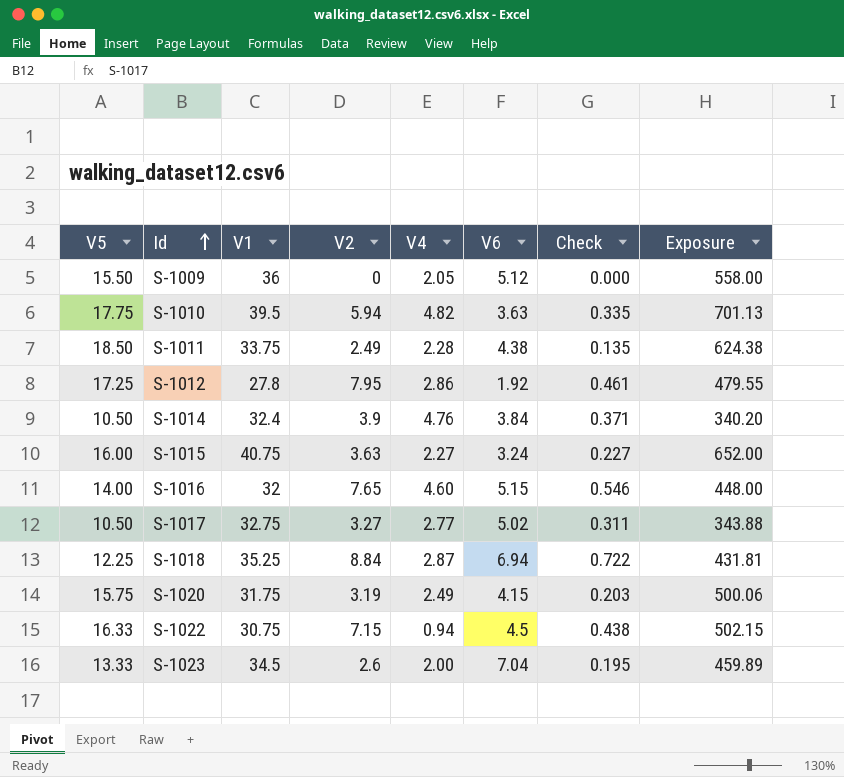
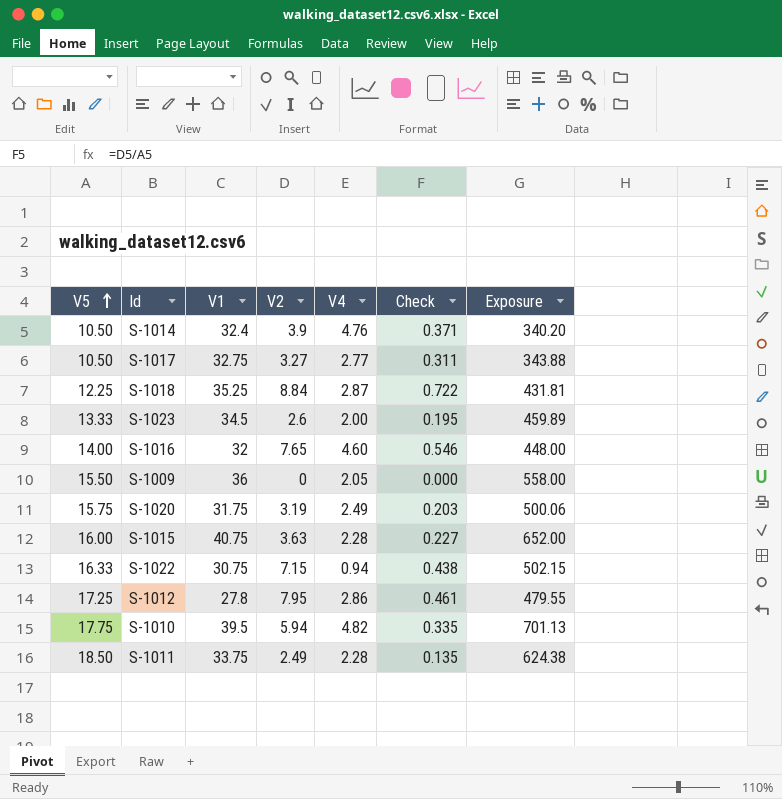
row order: Id ascending -> V5 ascending
column V6 | position: 6 -> none
S-1015 | V4: 2.27 -> 2.28

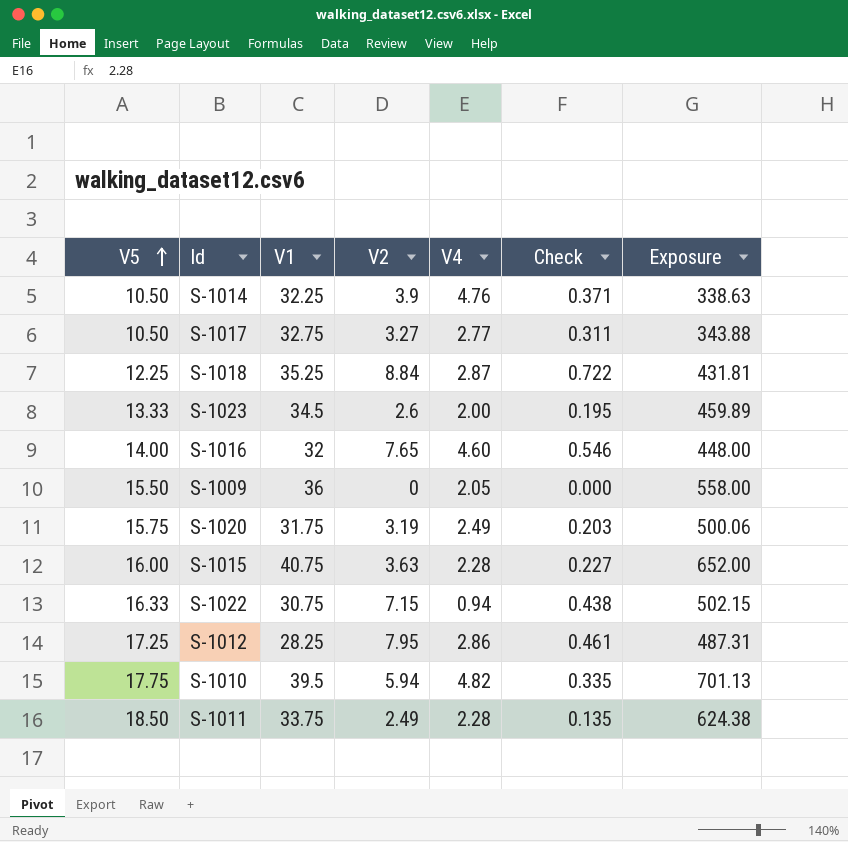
S-1014 | V1: 32.4 -> 32.25
S-1014 | Exposure: 340.20 -> 338.63
S-1012 | V1: 27.8 -> 28.25
S-1012 | Exposure: 479.55 -> 487.31

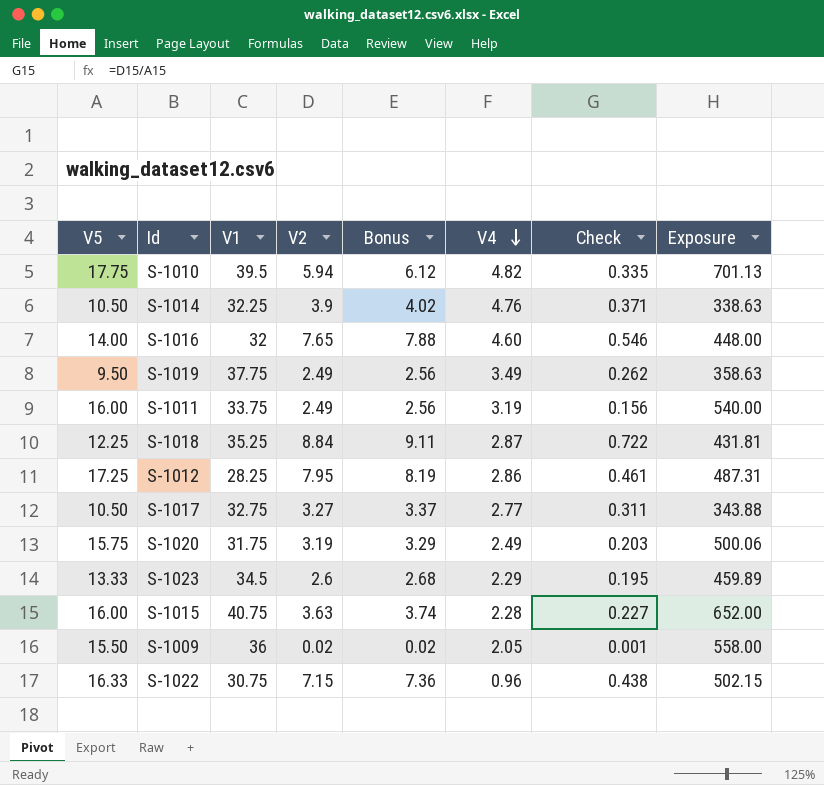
row order: V5 ascending -> V4 descending
column Bonus | formula: none -> [V2] * 1.03
row S-1019: none -> 9.50 | 37.75 | 2.49 | 2.56 | 3.49 | 0.262 | 358.63
S-1011 | V5: 18.50 -> 16.00
S-1011 | V4: 2.28 -> 3.19
S-1011 | Check: 0.135 -> 0.156
S-1011 | Exposure: 624.38 -> 540.00
S-1023 | V4: 2.00 -> 2.29
S-1009 | V2: 0 -> 0.02
S-1009 | Check: 0.000 -> 0.001
S-1022 | V4: 0.94 -> 0.96

